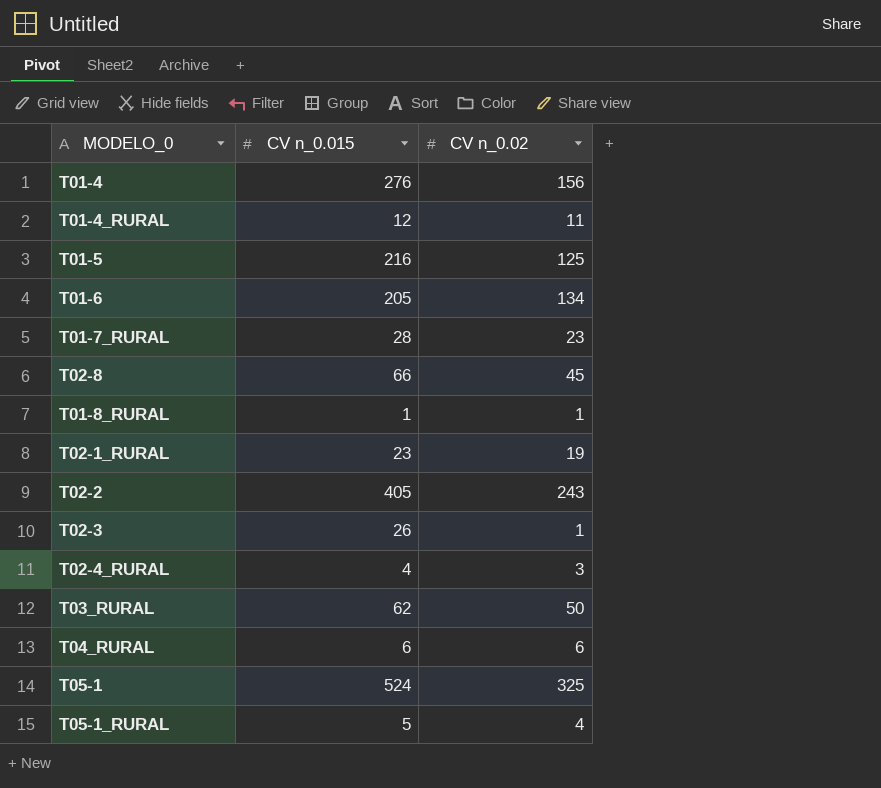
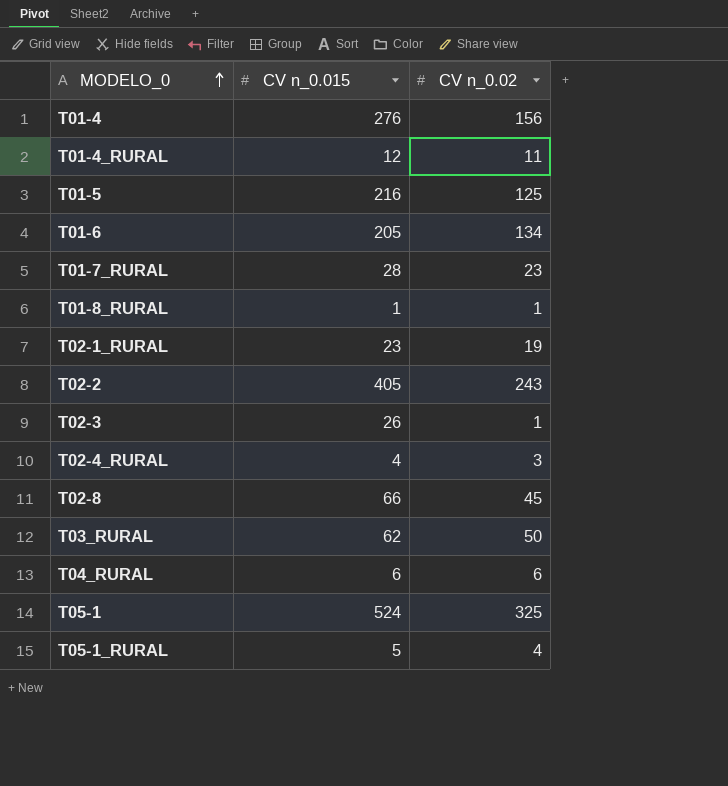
row order: none -> MODELO_0 ascending

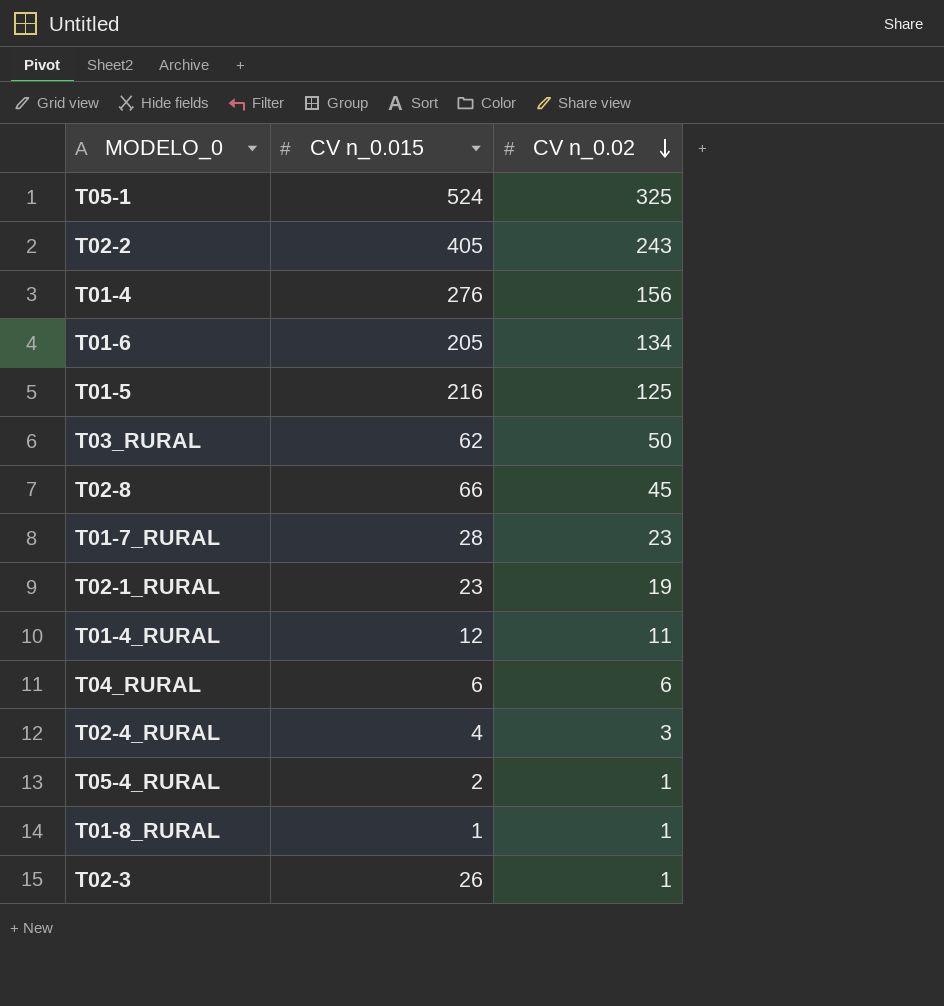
row order: MODELO_0 ascending -> CV n_0.02 descending
row T05-1_RURAL: 5 | 4 -> none
row T05-4_RURAL: none -> 2 | 1

